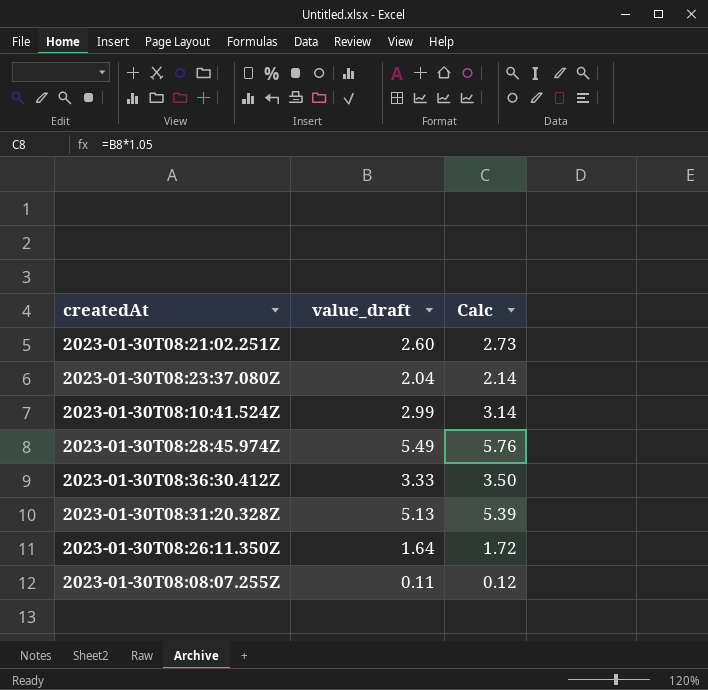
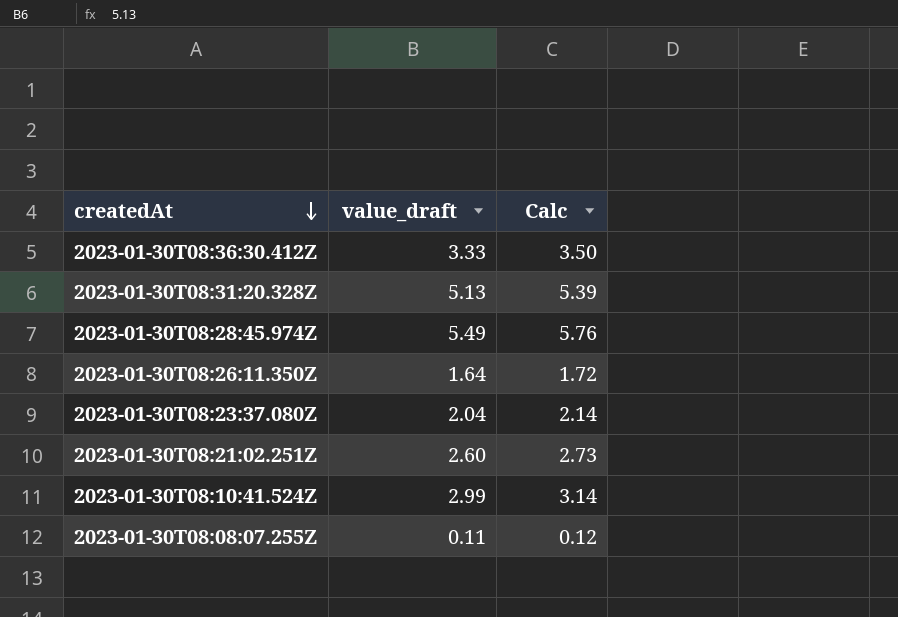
row order: none -> createdAt descending

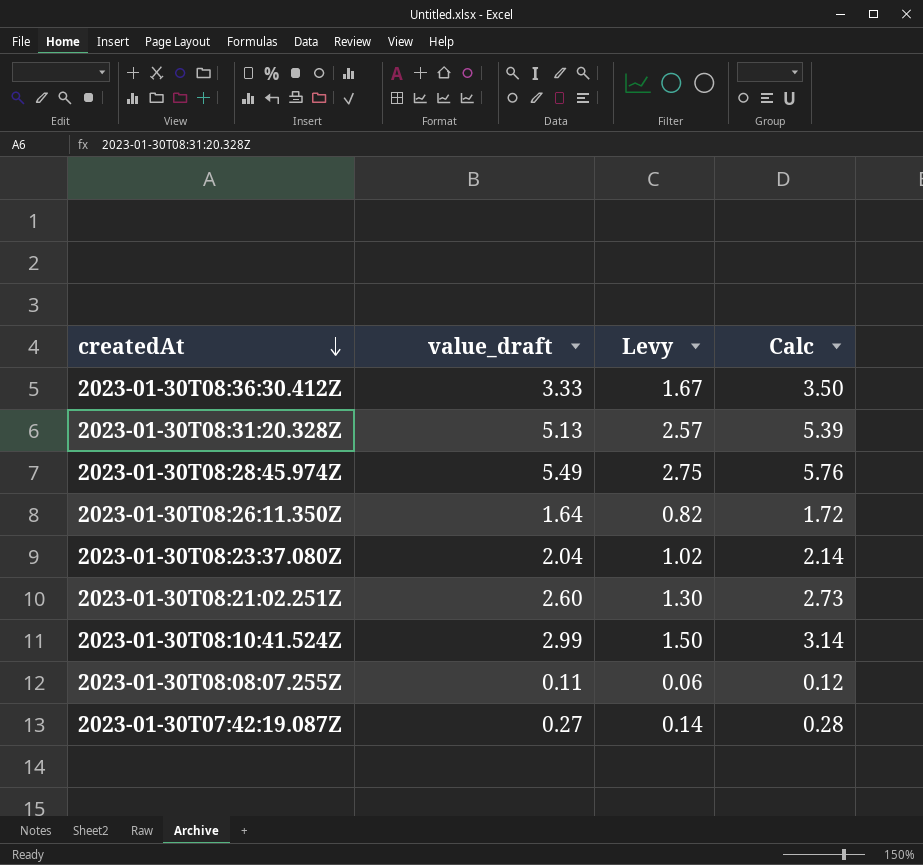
column Levy | formula: none -> [value_draft] * 0.5
row 2023-01-30T07:42:19.087Z: none -> 0.27 | 0.14 | 0.28

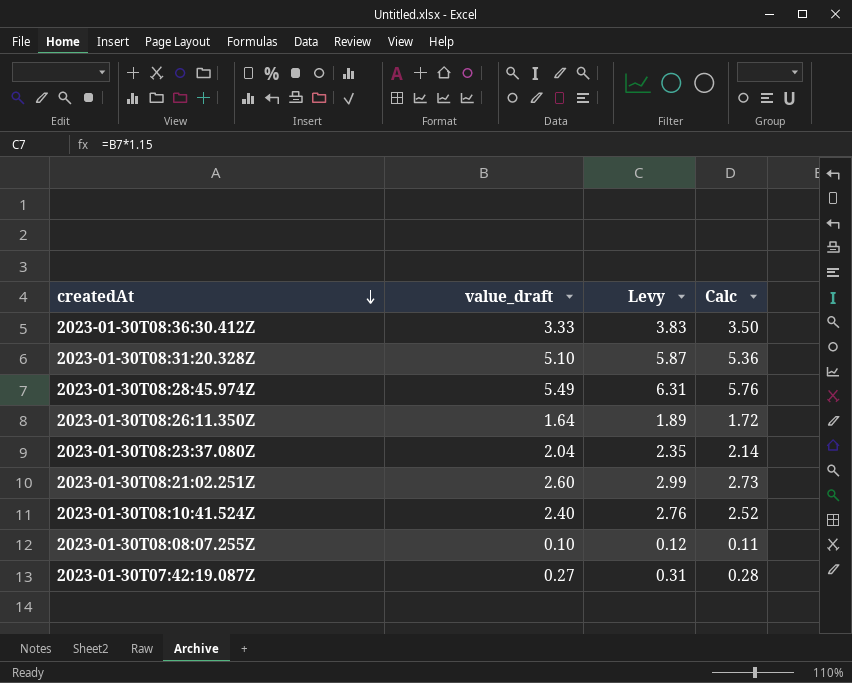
column Levy | formula: [value_draft] * 0.5 -> [value_draft] * 1.15
2023-01-30T08:31:20.328Z | value_draft: 5.13 -> 5.10
2023-01-30T08:31:20.328Z | Calc: 5.39 -> 5.36
2023-01-30T08:10:41.524Z | value_draft: 2.99 -> 2.40
2023-01-30T08:10:41.524Z | Calc: 3.14 -> 2.52
2023-01-30T08:08:07.255Z | value_draft: 0.11 -> 0.10
2023-01-30T08:08:07.255Z | Calc: 0.12 -> 0.11

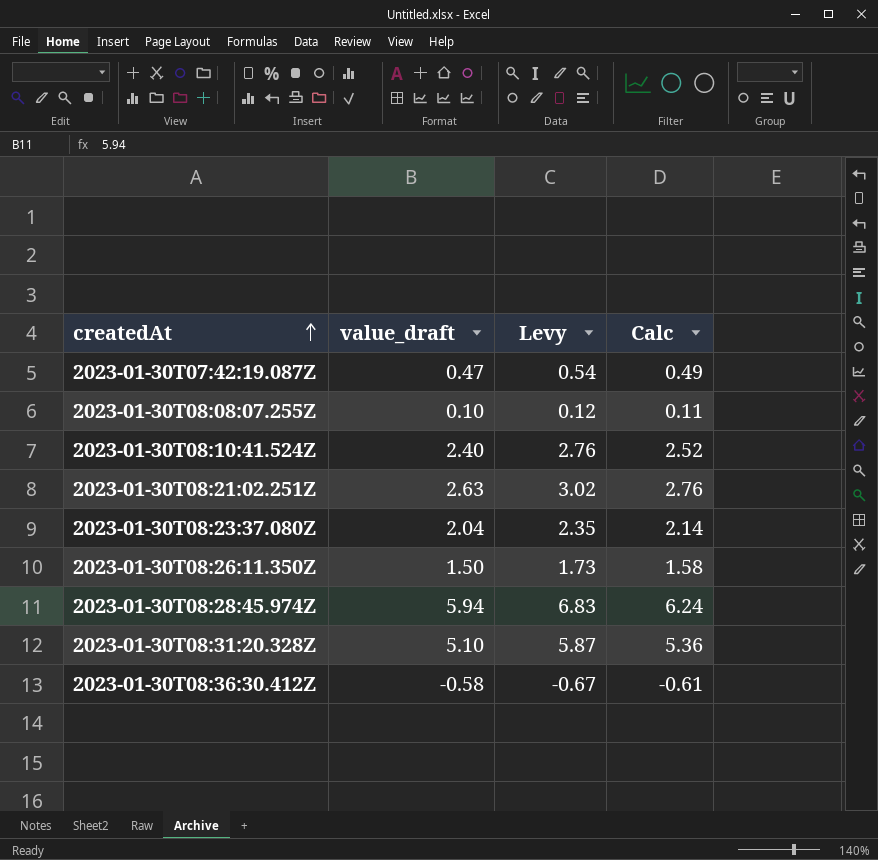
row order: createdAt descending -> createdAt ascending
2023-01-30T07:42:19.087Z | value_draft: 0.27 -> 0.47
2023-01-30T07:42:19.087Z | Levy: 0.31 -> 0.54
2023-01-30T07:42:19.087Z | Calc: 0.28 -> 0.49
2023-01-30T08:21:02.251Z | value_draft: 2.60 -> 2.63
2023-01-30T08:21:02.251Z | Levy: 2.99 -> 3.02
2023-01-30T08:21:02.251Z | Calc: 2.73 -> 2.76
2023-01-30T08:26:11.350Z | value_draft: 1.64 -> 1.50
2023-01-30T08:26:11.350Z | Levy: 1.89 -> 1.73
2023-01-30T08:26:11.350Z | Calc: 1.72 -> 1.58
2023-01-30T08:28:45.974Z | value_draft: 5.49 -> 5.94
2023-01-30T08:28:45.974Z | Levy: 6.31 -> 6.83
2023-01-30T08:28:45.974Z | Calc: 5.76 -> 6.24
2023-01-30T08:36:30.412Z | value_draft: 3.33 -> -0.58
2023-01-30T08:36:30.412Z | Levy: 3.83 -> -0.67
2023-01-30T08:36:30.412Z | Calc: 3.50 -> -0.61

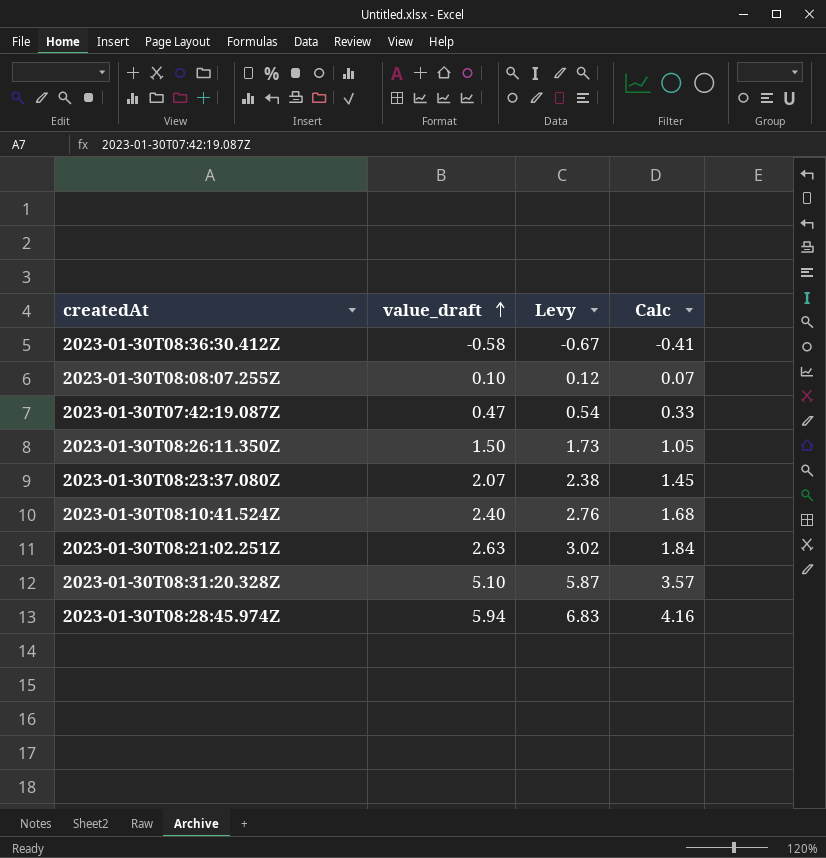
row order: createdAt ascending -> value_draft ascending
column Calc | formula: [value_draft] * 1.05 -> [value_draft] * 0.7
2023-01-30T08:23:37.080Z | value_draft: 2.04 -> 2.07
2023-01-30T08:23:37.080Z | Levy: 2.35 -> 2.38

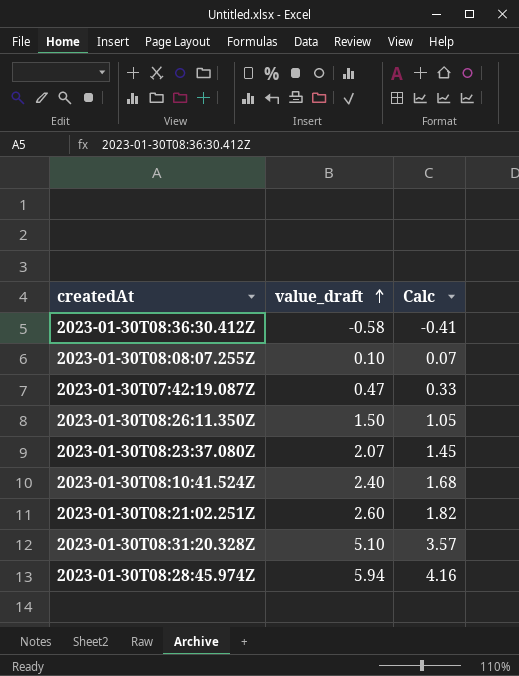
column Levy | formula: [value_draft] * 1.15 -> none
2023-01-30T08:21:02.251Z | value_draft: 2.63 -> 2.60
2023-01-30T08:21:02.251Z | Calc: 1.84 -> 1.82

